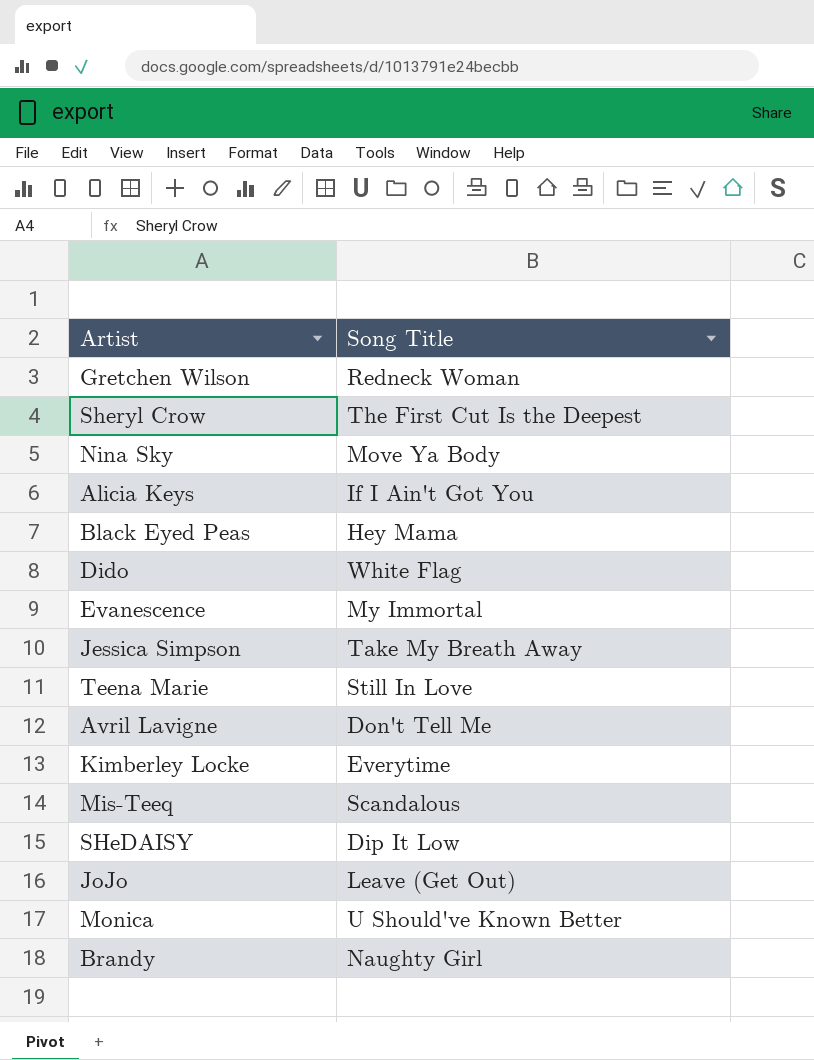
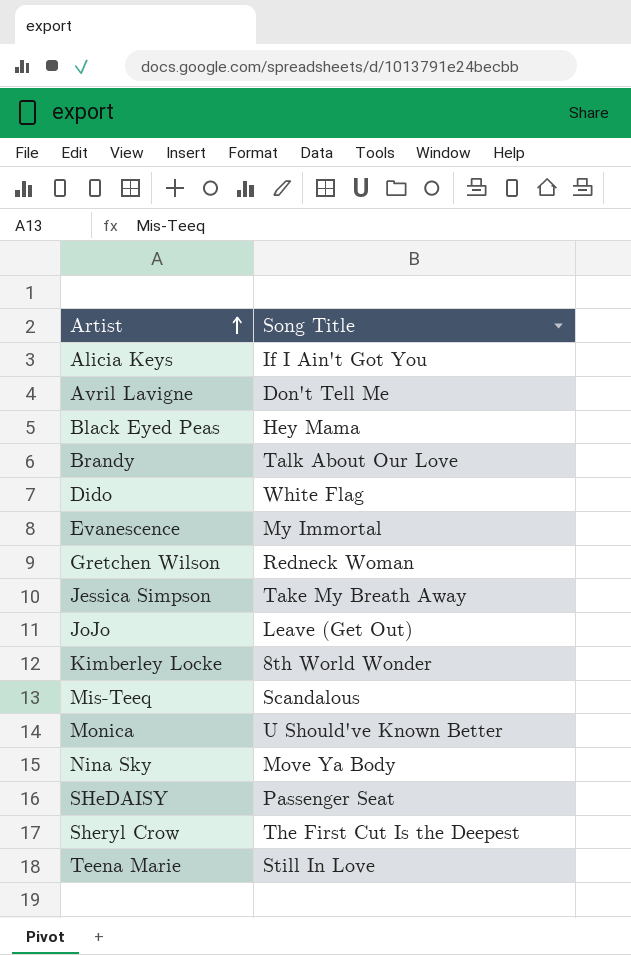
row order: none -> Artist ascending
Brandy | Song Title: Naughty Girl -> Talk About Our Love
Kimberley Locke | Song Title: Everytime -> 8th World Wonder
SHeDAISY | Song Title: Dip It Low -> Passenger Seat

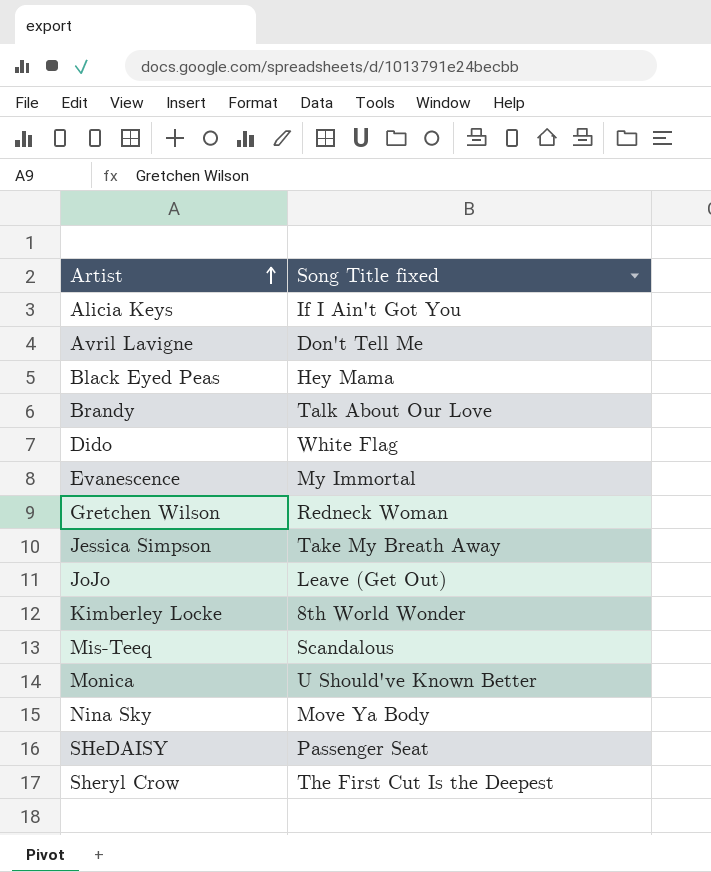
column name: Song Title -> Song Title fixed
row Teena Marie: Still In Love -> none

